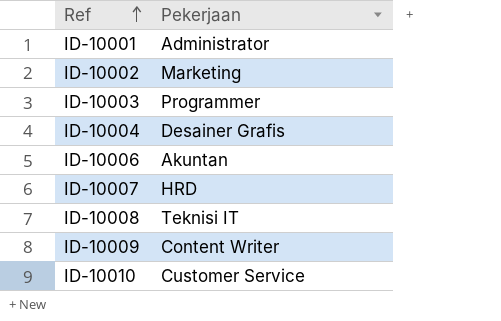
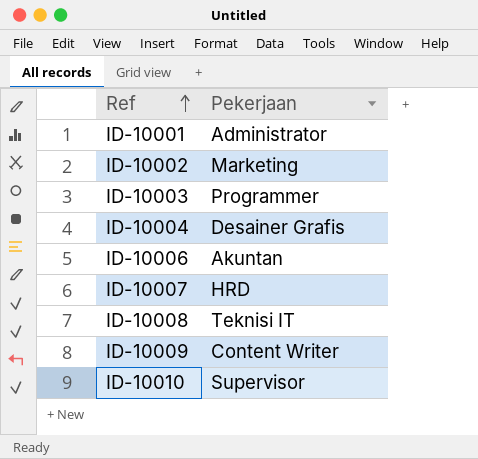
ID-10010 | Pekerjaan: Customer Service -> Supervisor

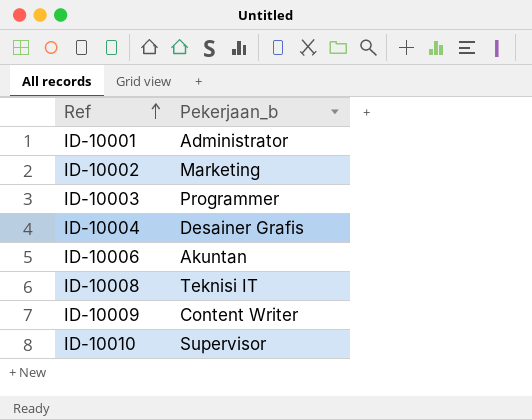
column name: Pekerjaan -> Pekerjaan_b
row ID-10007: HRD -> none

